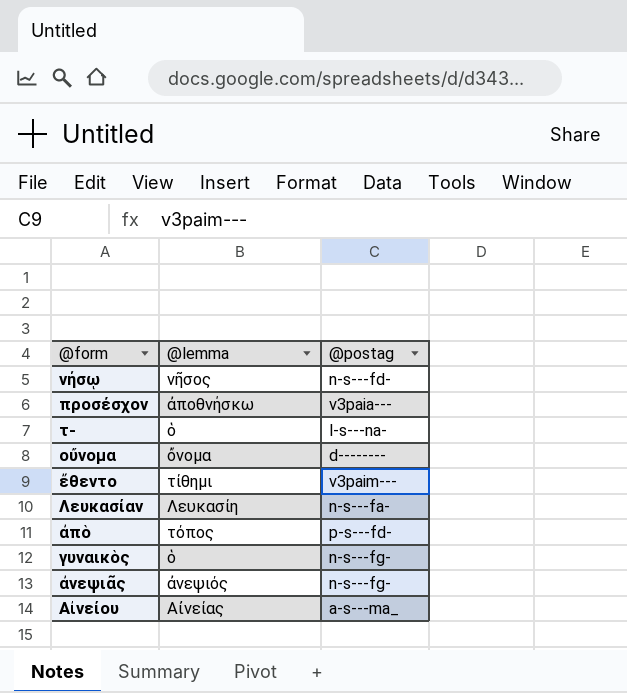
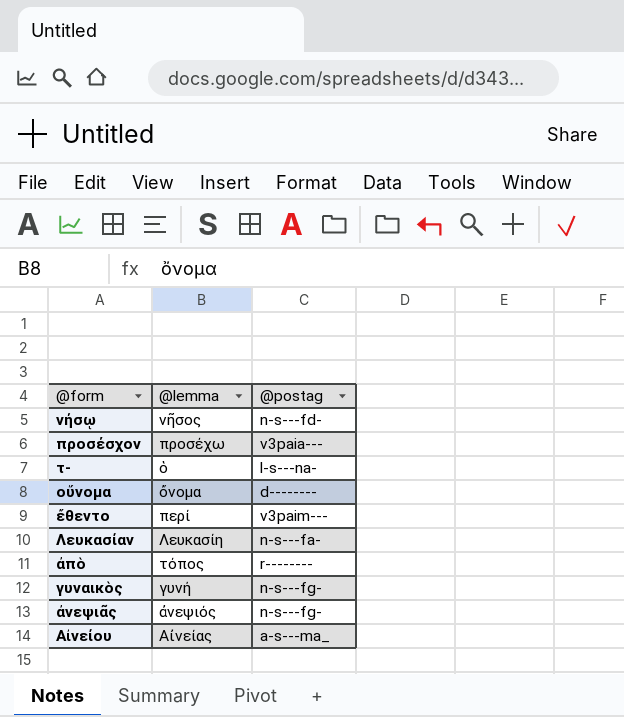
προσέσχον | @lemma: ἀποθνήσκω -> προσέχω
ἔθεντο | @lemma: τίθημι -> περί
ἀπὸ | @postag: p-s---fd- -> r--------
γυναικὸς | @lemma: ὁ -> γυνή

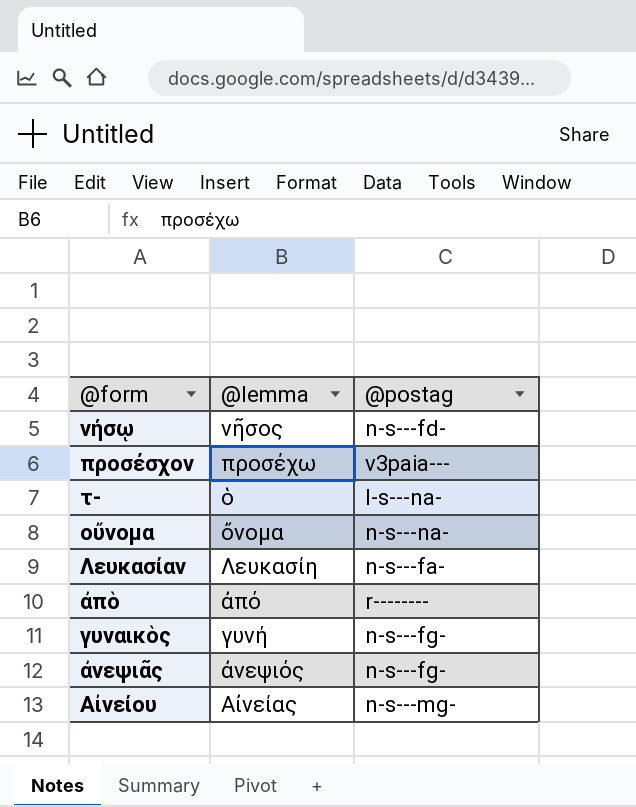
row ἔθεντο: περί | v3paim--- -> none
οὔνομα | @postag: d-------- -> n-s---na-
ἀπὸ | @lemma: τόπος -> ἀπό
Αἰνείου | @postag: a-s---ma_ -> n-s---mg-

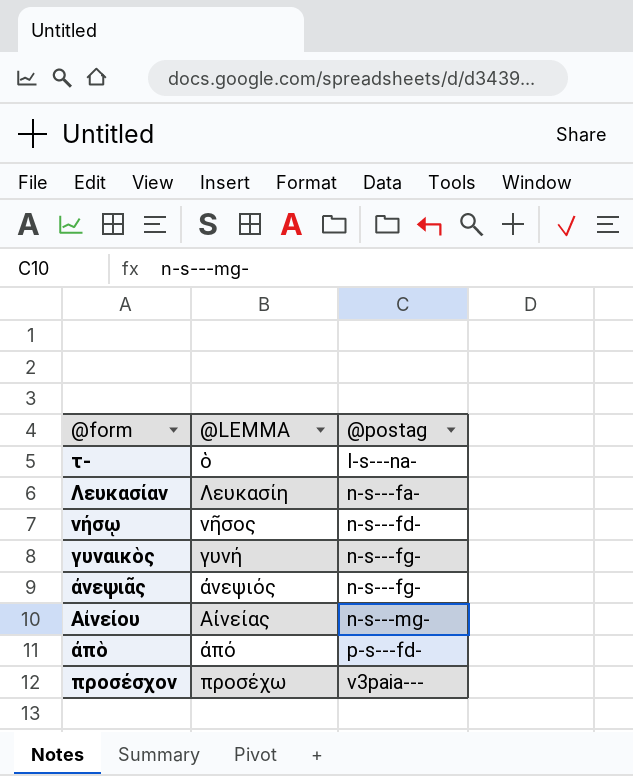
row order: none -> @postag ascending
column name: @lemma -> @LEMMA
row οὔνομα: ὄνομα | n-s---na- -> none
ἀπὸ | @postag: r-------- -> p-s---fd-

